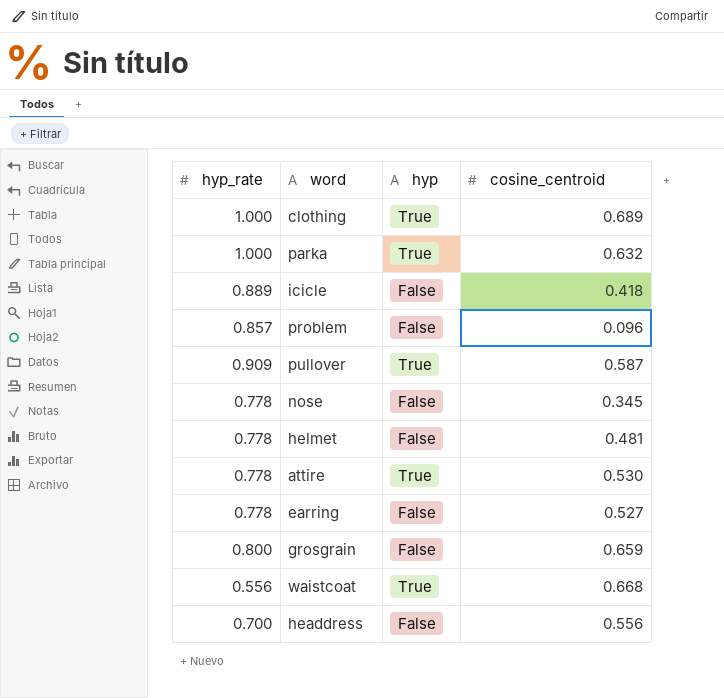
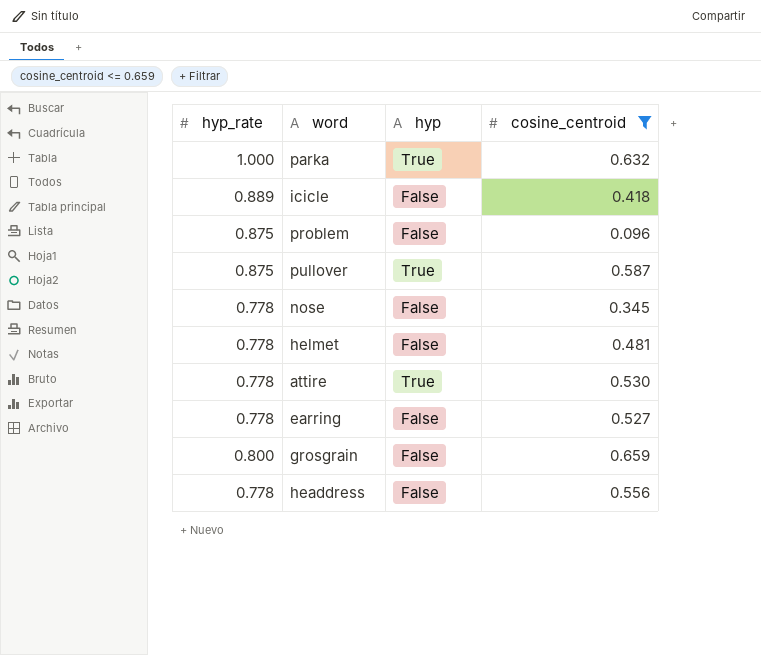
filter: none -> cosine_centroid <= 0.659
problem | hyp_rate: 0.857 -> 0.875
pullover | hyp_rate: 0.909 -> 0.875
headdress | hyp_rate: 0.700 -> 0.778

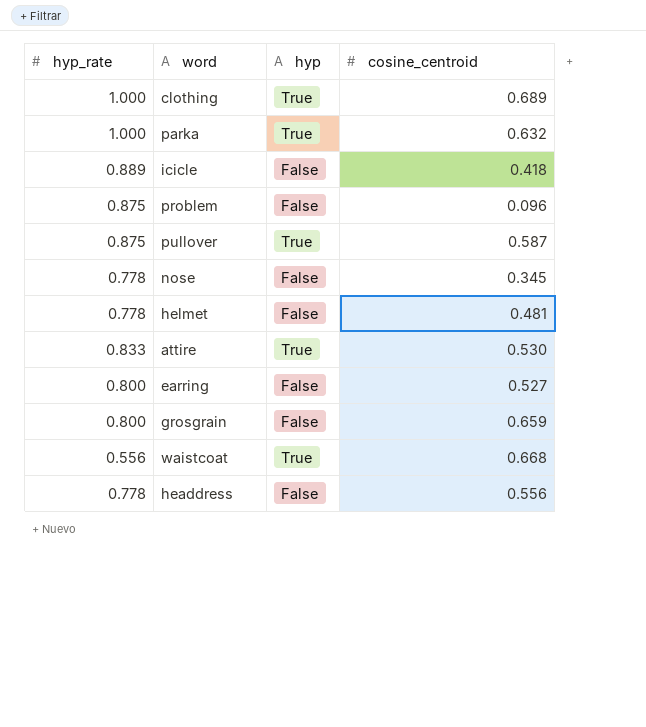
filter: cosine_centroid <= 0.659 -> none
attire | hyp_rate: 0.778 -> 0.833
earring | hyp_rate: 0.778 -> 0.800

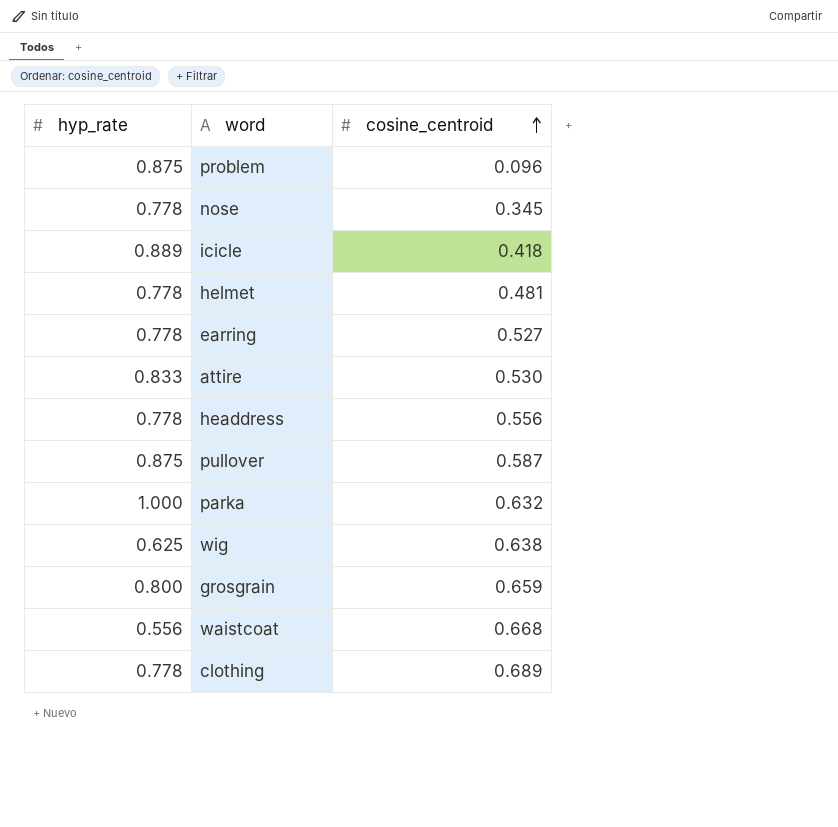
row order: none -> cosine_centroid ascending
column hyp | position: 3 -> none
earring | hyp_rate: 0.800 -> 0.778
row wig: none -> 0.625 | 0.638
clothing | hyp_rate: 1.000 -> 0.778

